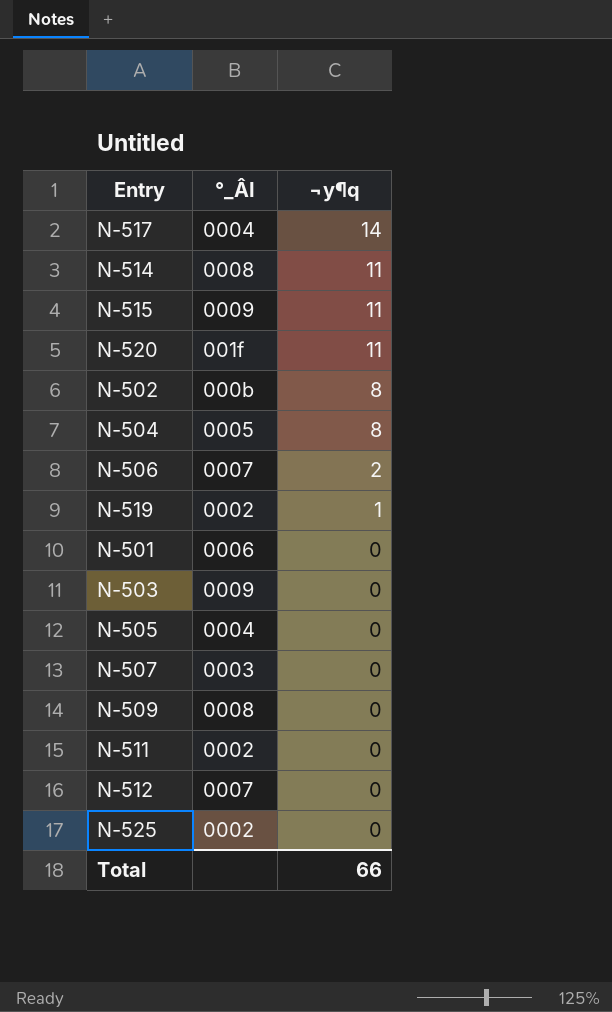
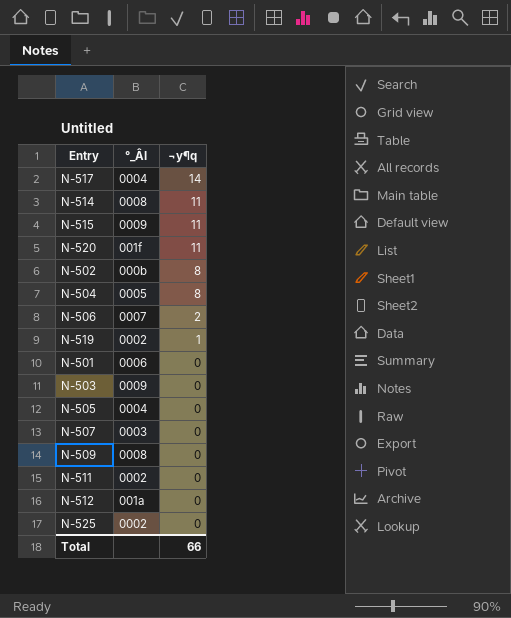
N-512 | °_ÂI: 0007 -> 001a

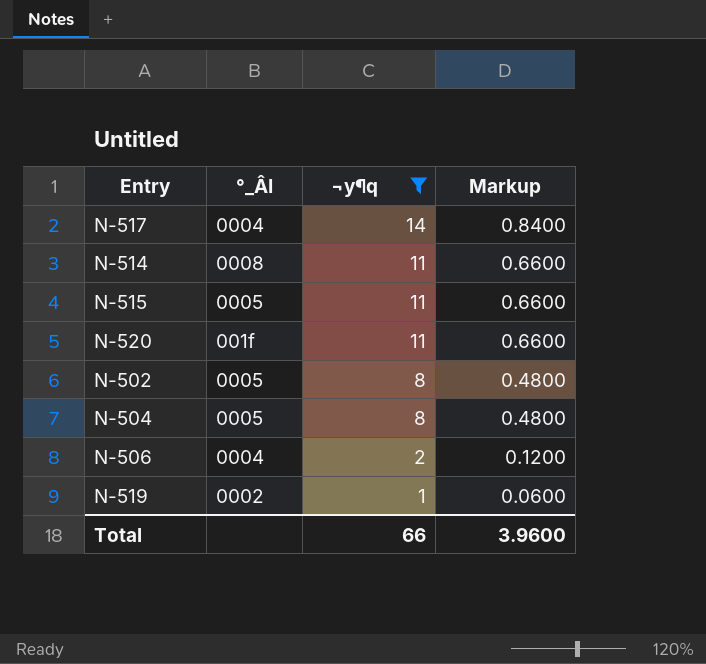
filter: none -> ¬y¶q != 0
column Markup | formula: none -> [¬y¶q] * 0.06
N-515 | °_ÂI: 0009 -> 0005
N-502 | °_ÂI: 000b -> 0005
N-506 | °_ÂI: 0007 -> 0004

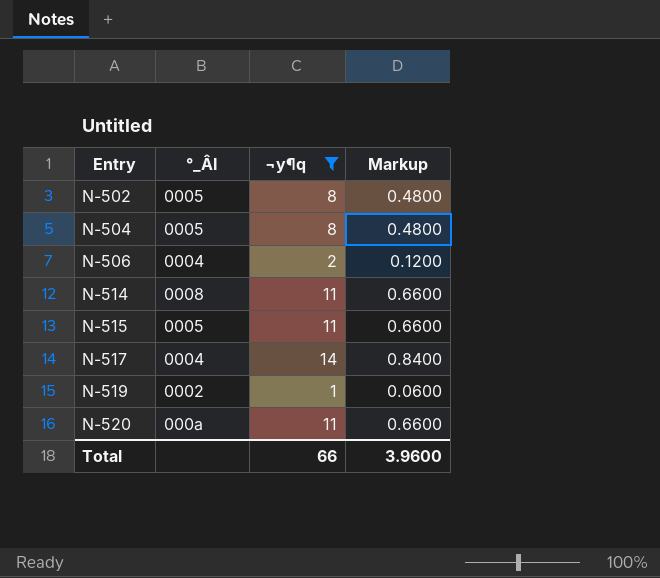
row order: ¬y¶q descending -> Entry ascending
N-520 | °_ÂI: 001f -> 000a

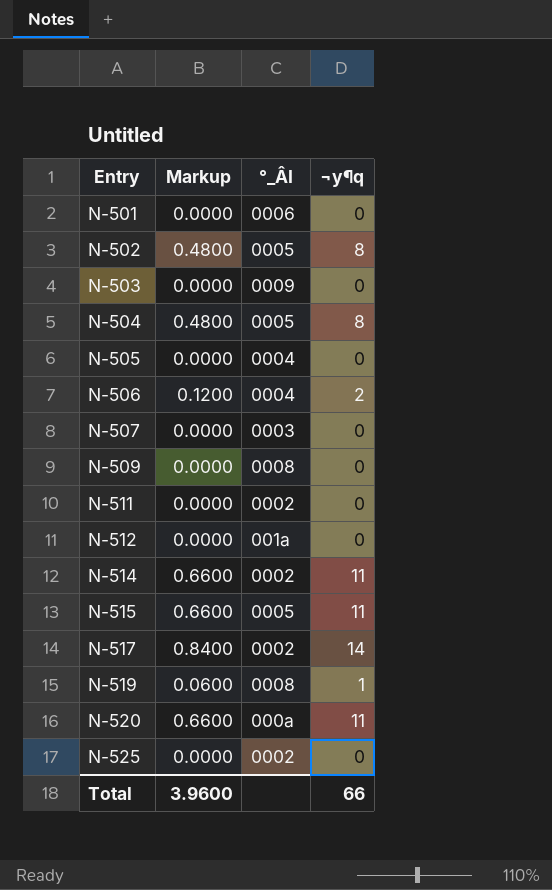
filter: ¬y¶q != 0 -> none
column Markup | position: 4 -> 2
N-514 | °_ÂI: 0008 -> 0002
N-517 | °_ÂI: 0004 -> 0002
N-519 | °_ÂI: 0002 -> 0008

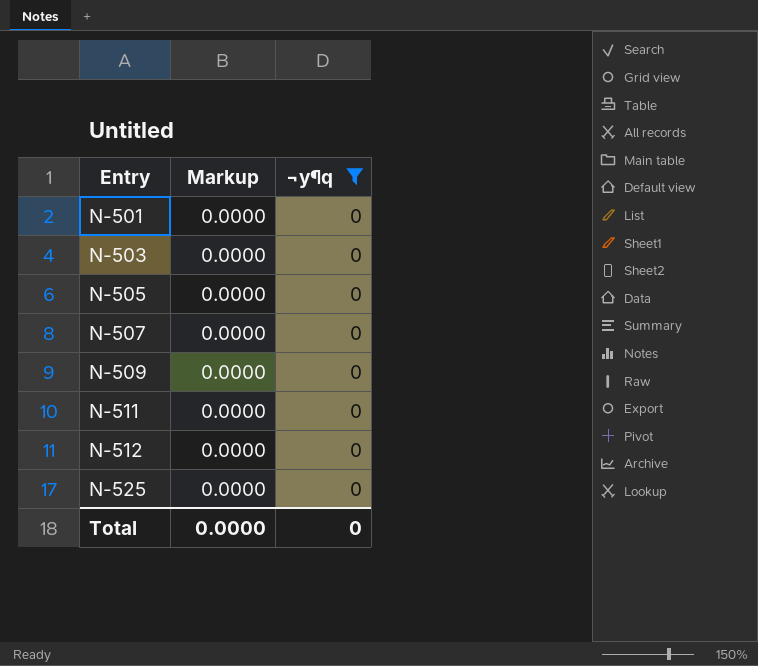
filter: none -> ¬y¶q = 0
column °_ÂI | position: 3 -> none
Total | Markup: 3.9600 -> 0.0000
Total | ¬y¶q: 66 -> 0

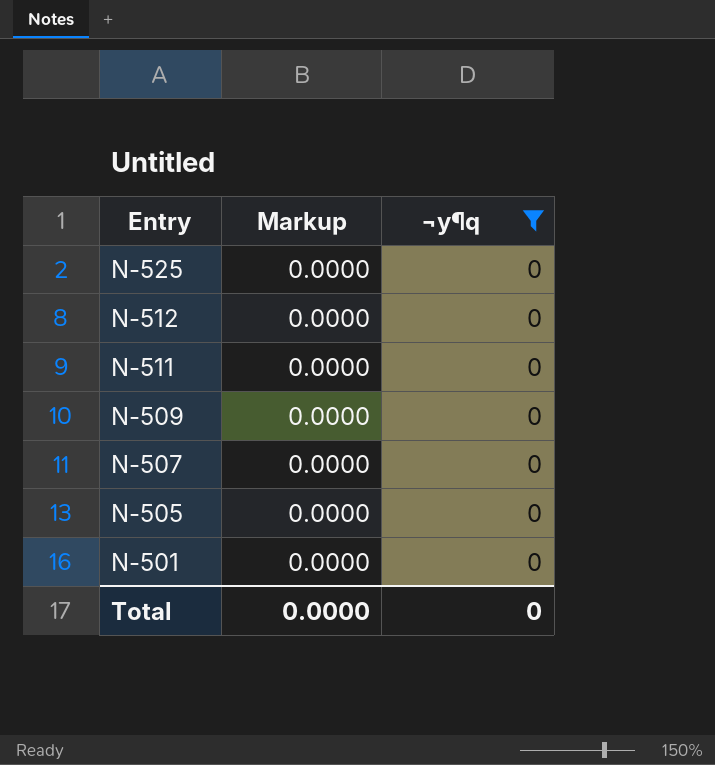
row order: Entry ascending -> Entry descending
row N-503: 0.0000 | 0 -> none

